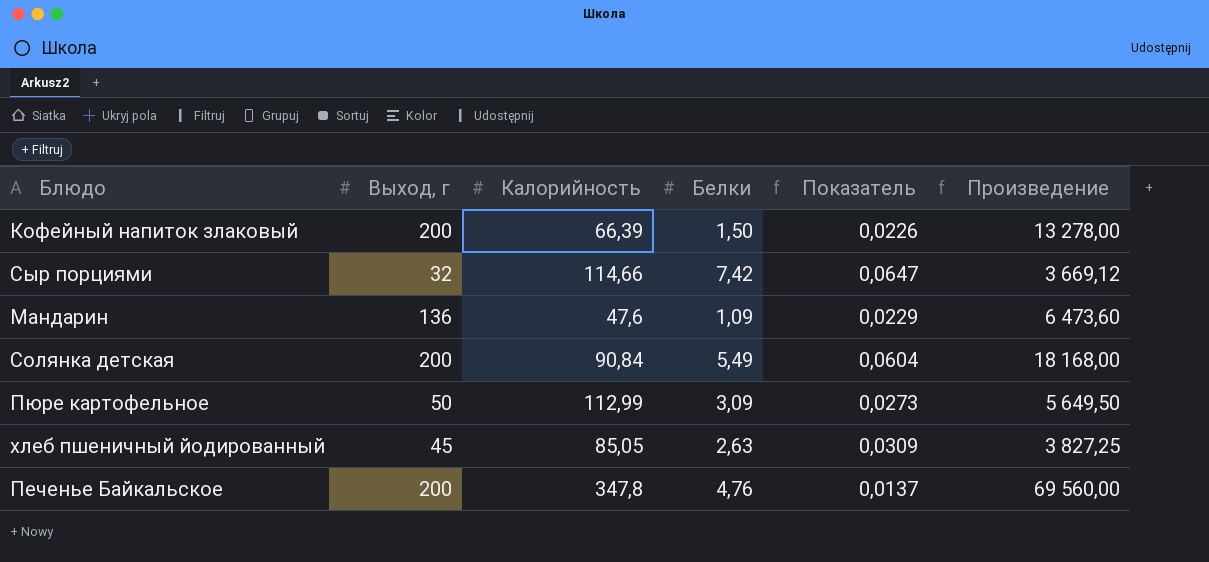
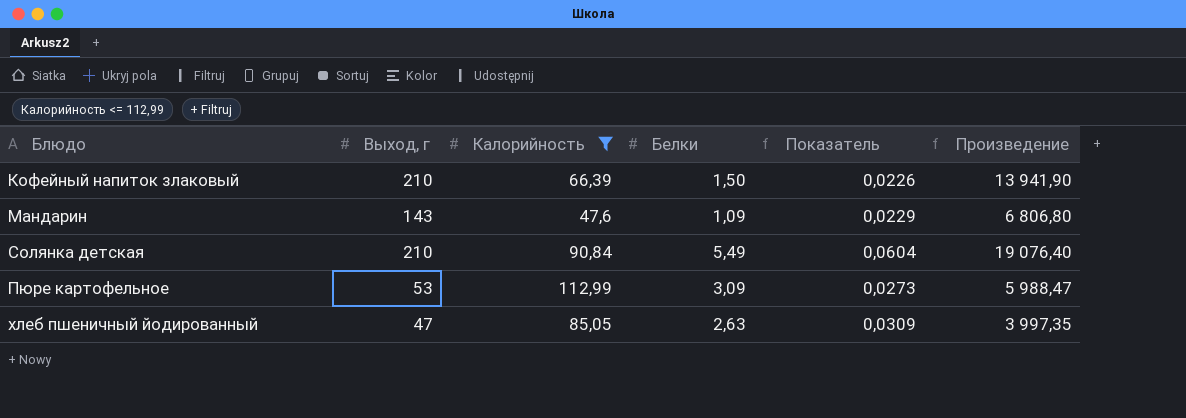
filter: none -> Калорийность <= 112,99
Кофейный напиток злаковый | Выход, г: 200 -> 210
Кофейный напиток злаковый | Произведение: 13 278,00 -> 13 941,90
Мандарин | Выход, г: 136 -> 143
Мандарин | Произведение: 6 473,60 -> 6 806,80
Солянка детская | Выход, г: 200 -> 210
Солянка детская | Произведение: 18 168,00 -> 19 076,40
Пюре картофельное | Выход, г: 50 -> 53
Пюре картофельное | Произведение: 5 649,50 -> 5 988,47
хлеб пшеничный йодированный | Выход, г: 45 -> 47
хлеб пшеничный йодированный | Произведение: 3 827,25 -> 3 997,35

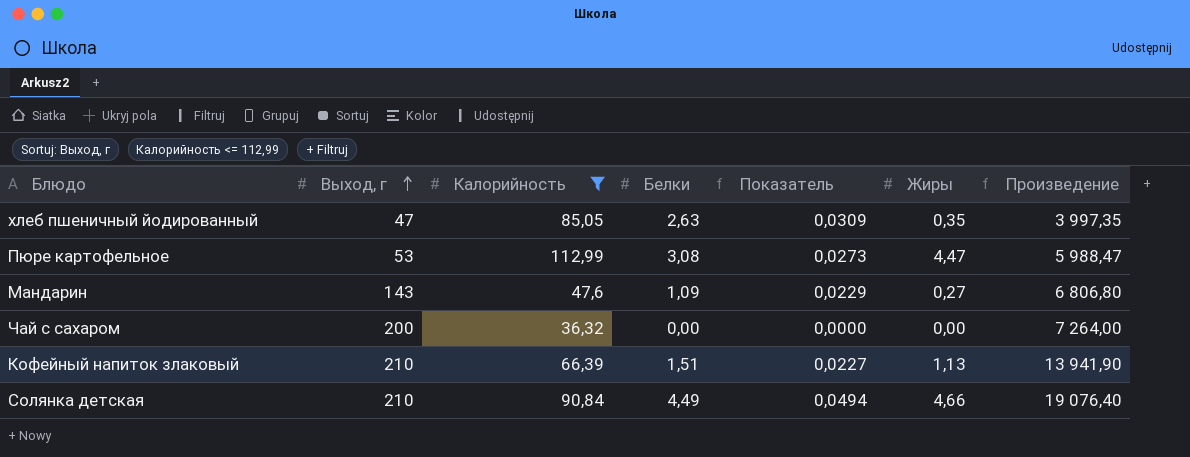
row order: none -> Выход, г ascending
column Жиры | position: none -> 6
Пюре картофельное | Белки: 3,09 -> 3,08
row Чай с сахаром: none -> 200 | 36,32 | 0,00 | 0,0000 | 0,00 | 7 264,00
Кофейный напиток злаковый | Белки: 1,50 -> 1,51
Кофейный напиток злаковый | Показатель: 0,0226 -> 0,0227
Солянка детская | Белки: 5,49 -> 4,49
Солянка детская | Показатель: 0,0604 -> 0,0494

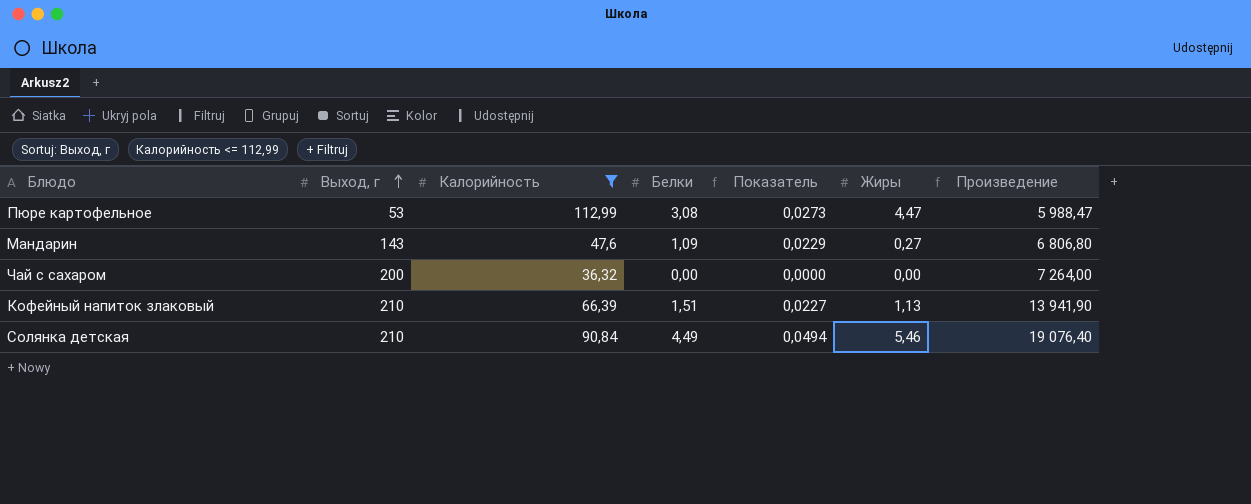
row хлеб пшеничный йодированный: 47 | 85,05 | 2,63 | 0,0309 | 0,35 | 3 997,35 -> none
Солянка детская | Жиры: 4,66 -> 5,46

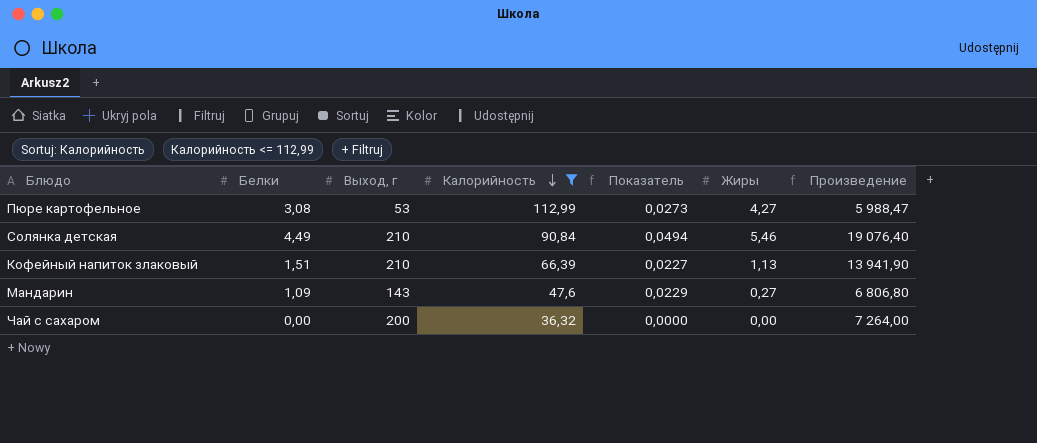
row order: Выход, г ascending -> Калорийность descending
column Белки | position: 4 -> 2
Пюре картофельное | Жиры: 4,47 -> 4,27

